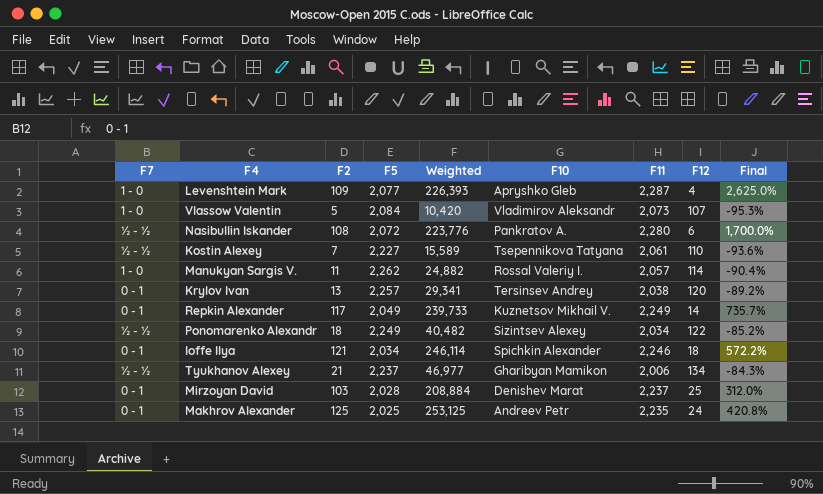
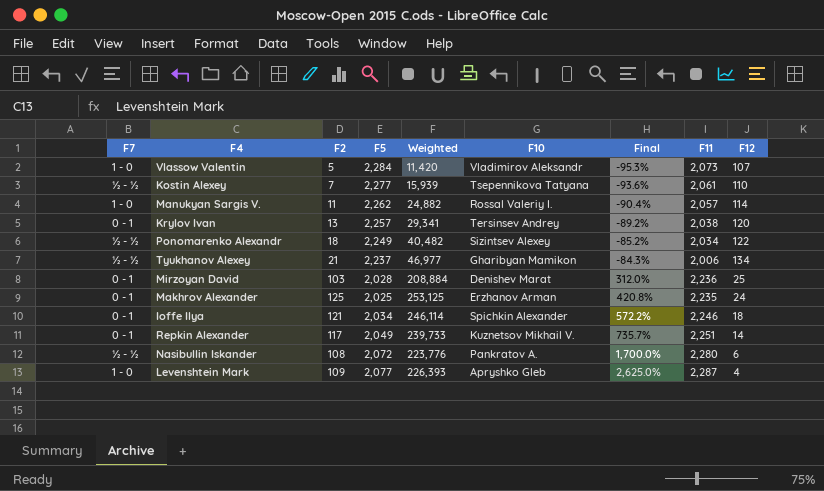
row order: none -> Final ascending
column Final | position: 9 -> 7
Vlassow Valentin | F5: 2,084 -> 2,284
Vlassow Valentin | Weighted: 10,420 -> 11,420
Kostin Alexey | F5: 2,227 -> 2,277
Kostin Alexey | Weighted: 15,589 -> 15,939
Mirzoyan David | F11: 2,237 -> 2,236
Makhrov Alexander | F10: Andreev Petr -> Erzhanov Arman
Repkin Alexander | F11: 2,249 -> 2,251

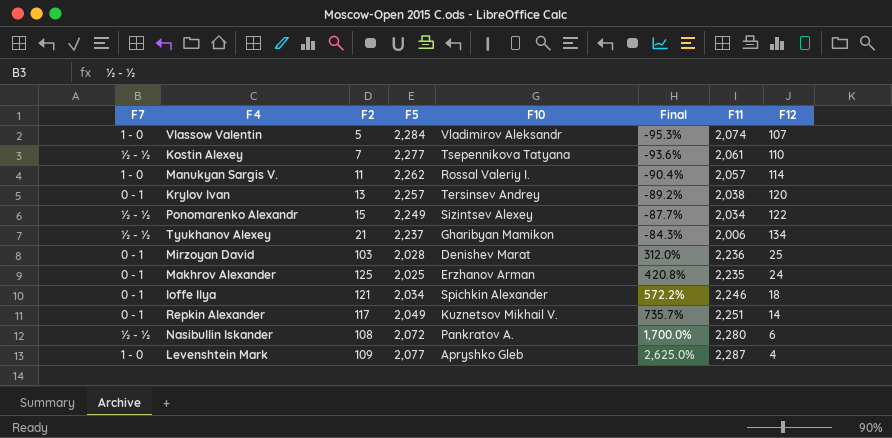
column Weighted | formula: [F2] * [F5] -> none
Vlassow Valentin | F11: 2,073 -> 2,074
Ponomarenko Alexandr | F2: 18 -> 15
Ponomarenko Alexandr | Final: -85.2% -> -87.7%

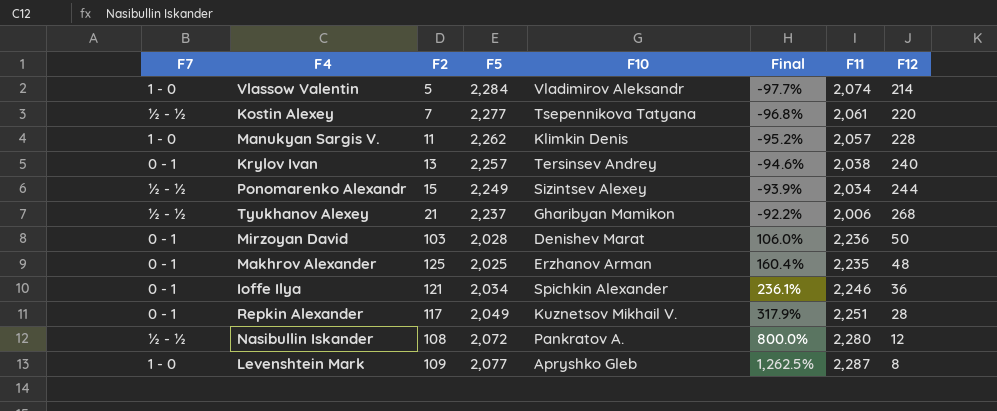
Vlassow Valentin | Final: -95.3% -> -97.7%
Vlassow Valentin | F12: 107 -> 214
Kostin Alexey | Final: -93.6% -> -96.8%
Kostin Alexey | F12: 110 -> 220
Manukyan Sargis V. | F10: Rossal Valeriy I. -> Klimkin Denis
Manukyan Sargis V. | Final: -90.4% -> -95.2%
Manukyan Sargis V. | F12: 114 -> 228
Krylov Ivan | Final: -89.2% -> -94.6%
Krylov Ivan | F12: 120 -> 240
Ponomarenko Alexandr | Final: -87.7% -> -93.9%
Ponomarenko Alexandr | F12: 122 -> 244
Tyukhanov Alexey | Final: -84.3% -> -92.2%
Tyukhanov Alexey | F12: 134 -> 268
Mirzoyan David | Final: 312.0% -> 106.0%
Mirzoyan David | F12: 25 -> 50
Makhrov Alexander | Final: 420.8% -> 160.4%
Makhrov Alexander | F12: 24 -> 48
Ioffe Ilya | Final: 572.2% -> 236.1%
Ioffe Ilya | F12: 18 -> 36
Repkin Alexander | Final: 735.7% -> 317.9%
Repkin Alexander | F12: 14 -> 28
Nasibullin Iskander | Final: 1,700.0% -> 800.0%
Nasibullin Iskander | F12: 6 -> 12
Levenshtein Mark | Final: 2,625.0% -> 1,262.5%
Levenshtein Mark | F12: 4 -> 8

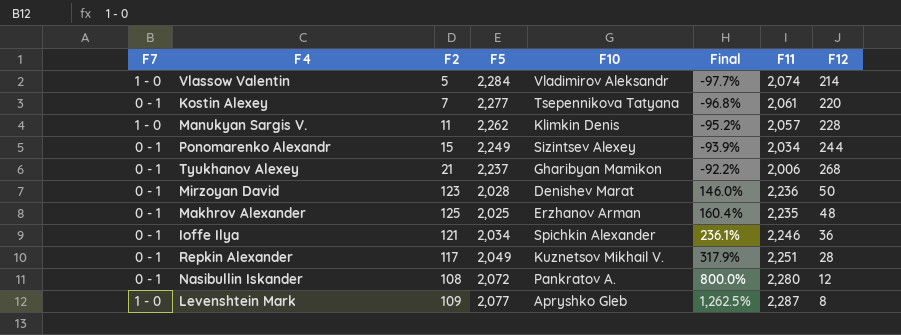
row Krylov Ivan: 0 - 1 | 13 | 2,257 | Tersinsev Andrey | -94.6% | 2,038 | 240 -> none
Kostin Alexey | F7: ½ - ½ -> 0 - 1
Ponomarenko Alexandr | F7: ½ - ½ -> 0 - 1
Tyukhanov Alexey | F7: ½ - ½ -> 0 - 1
Mirzoyan David | F2: 103 -> 123
Mirzoyan David | Final: 106.0% -> 146.0%
Nasibullin Iskander | F7: ½ - ½ -> 0 - 1

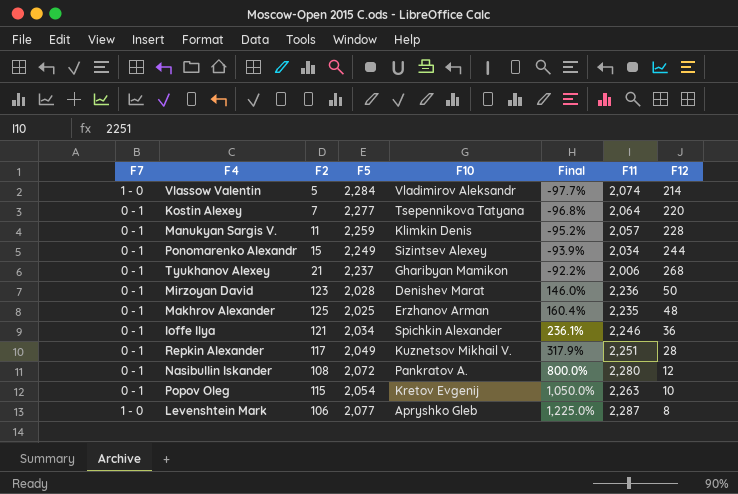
Kostin Alexey | F11: 2,061 -> 2,064
Manukyan Sargis V. | F7: 1 - 0 -> 0 - 1
Manukyan Sargis V. | F5: 2,262 -> 2,259
row Popov Oleg: none -> 0 - 1 | 115 | 2,054 | Kretov Evgenij | 1,050.0% | 2,263 | 10
Levenshtein Mark | F2: 109 -> 106
Levenshtein Mark | Final: 1,262.5% -> 1,225.0%

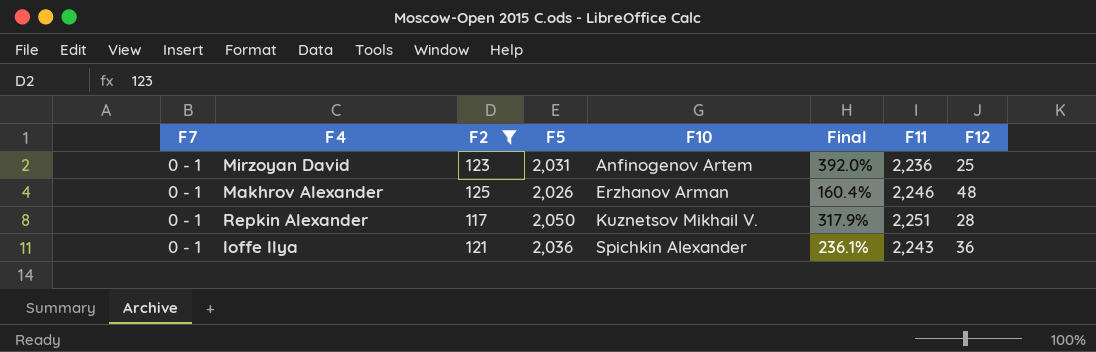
filter: none -> F2 >= 117
row order: Final ascending -> F10 ascending
Mirzoyan David | F5: 2,028 -> 2,031
Mirzoyan David | F10: Denishev Marat -> Anfinogenov Artem
Mirzoyan David | Final: 146.0% -> 392.0%
Mirzoyan David | F12: 50 -> 25
Makhrov Alexander | F5: 2,025 -> 2,026
Makhrov Alexander | F11: 2,235 -> 2,246
Repkin Alexander | F5: 2,049 -> 2,050
Ioffe Ilya | F5: 2,034 -> 2,036
Ioffe Ilya | F11: 2,246 -> 2,243

